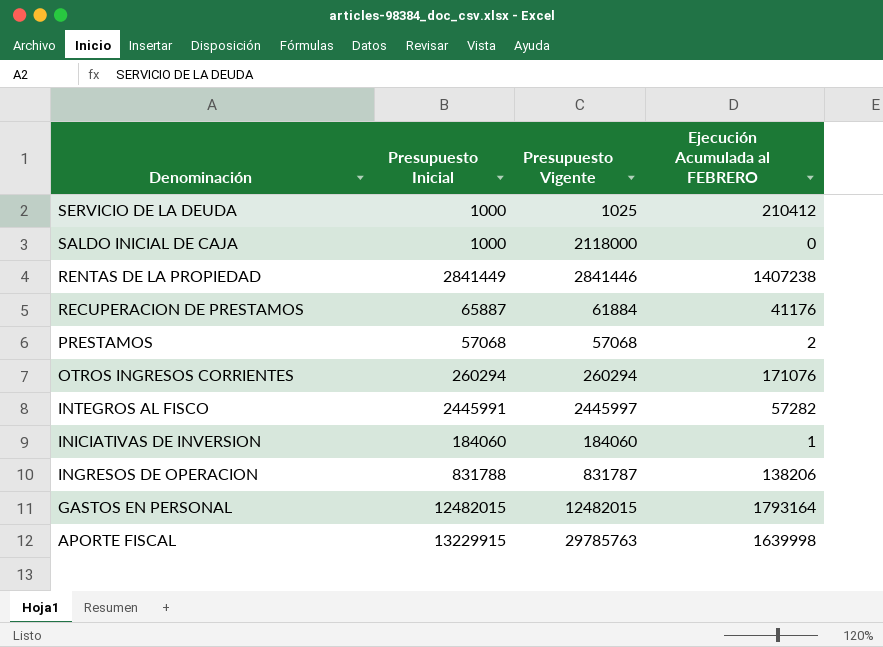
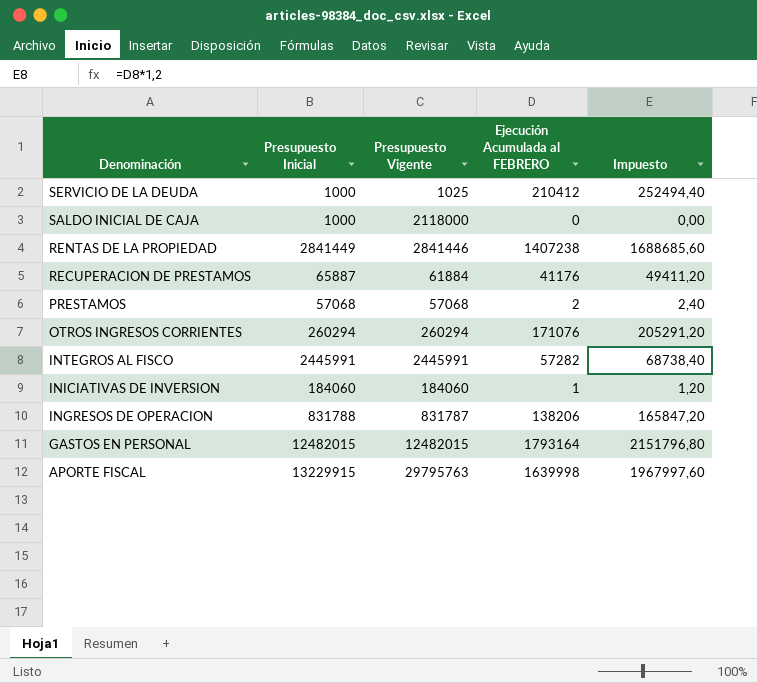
column Impuesto | formula: none -> [Ejecución Acumulada al FEBRERO] * 1,2
INTEGROS AL FISCO | Presupuesto Vigente: 2445997 -> 2445991
APORTE FISCAL | Presupuesto Vigente: 29785763 -> 29795763

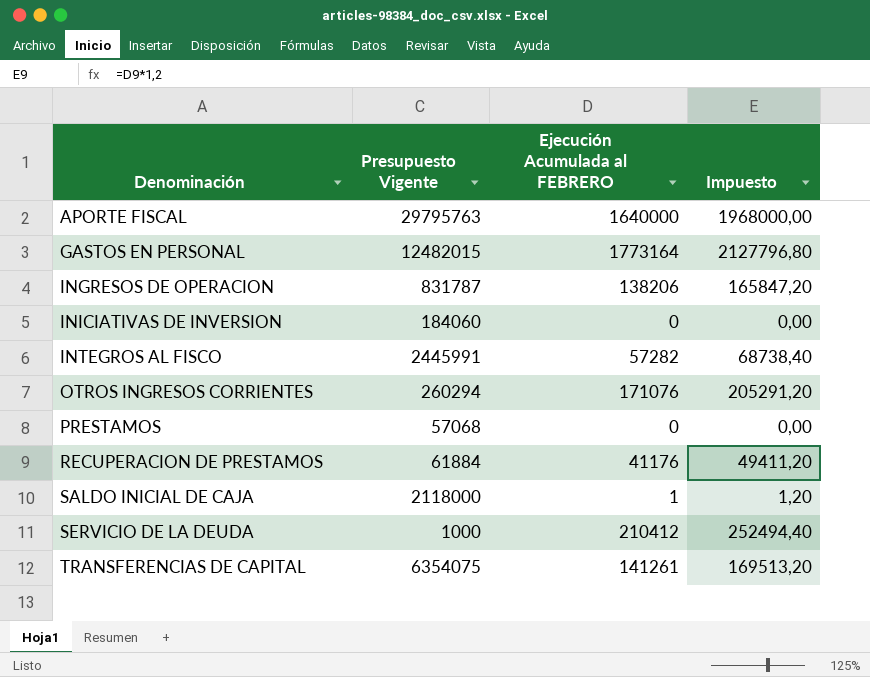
row order: Denominación descending -> Denominación ascending
column Presupuesto Inicial | position: 2 -> none
row RENTAS DE LA PROPIEDAD: 2841449 | 2841446 | 1407238 | 1688685,60 -> none
APORTE FISCAL | Ejecución Acumulada al FEBRERO: 1639998 -> 1640000
APORTE FISCAL | Impuesto: 1967997,60 -> 1968000,00
GASTOS EN PERSONAL | Ejecución Acumulada al FEBRERO: 1793164 -> 1773164
GASTOS EN PERSONAL | Impuesto: 2151796,80 -> 2127796,80
INICIATIVAS DE INVERSION | Ejecución Acumulada al FEBRERO: 1 -> 0
INICIATIVAS DE INVERSION | Impuesto: 1,20 -> 0,00
PRESTAMOS | Ejecución Acumulada al FEBRERO: 2 -> 0
PRESTAMOS | Impuesto: 2,40 -> 0,00
SALDO INICIAL DE CAJA | Ejecución Acumulada al FEBRERO: 0 -> 1
SALDO INICIAL DE CAJA | Impuesto: 0,00 -> 1,20
SERVICIO DE LA DEUDA | Presupuesto Vigente: 1025 -> 1000
row TRANSFERENCIAS DE CAPITAL: none -> 6354075 | 141261 | 169513,20

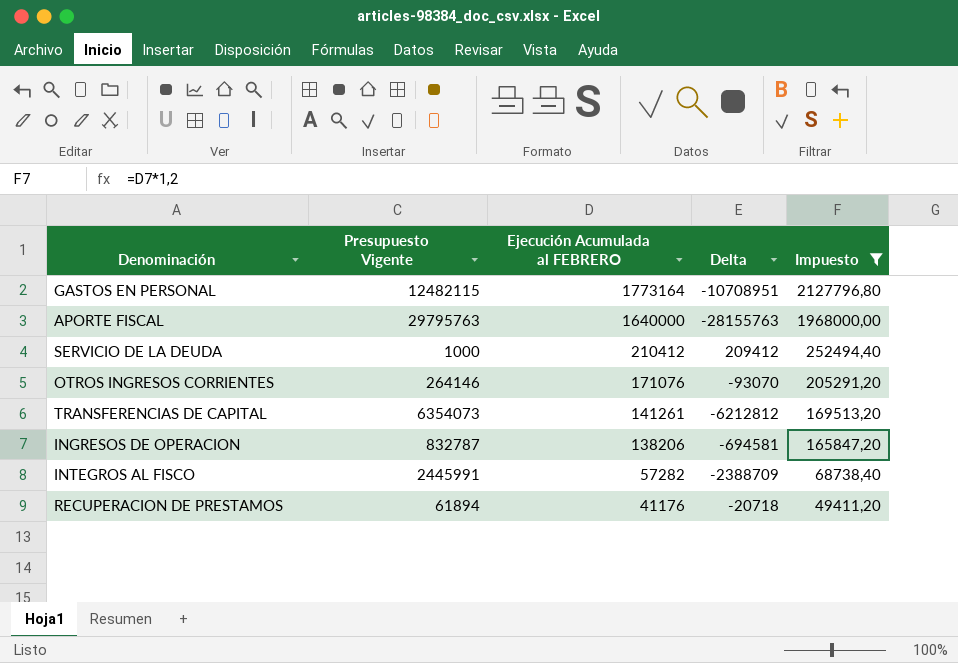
filter: none -> Impuesto >= 49411,20
row order: Denominación ascending -> Ejecución Acumulada al FEBRERO descending
column Delta | formula: none -> [Ejecución Acumulada al FEBRERO] - [Presupuesto Vigente]
GASTOS EN PERSONAL | Presupuesto Vigente: 12482015 -> 12482115
OTROS INGRESOS CORRIENTES | Presupuesto Vigente: 260294 -> 264146
TRANSFERENCIAS DE CAPITAL | Presupuesto Vigente: 6354075 -> 6354073
INGRESOS DE OPERACION | Presupuesto Vigente: 831787 -> 832787
RECUPERACION DE PRESTAMOS | Presupuesto Vigente: 61884 -> 61894

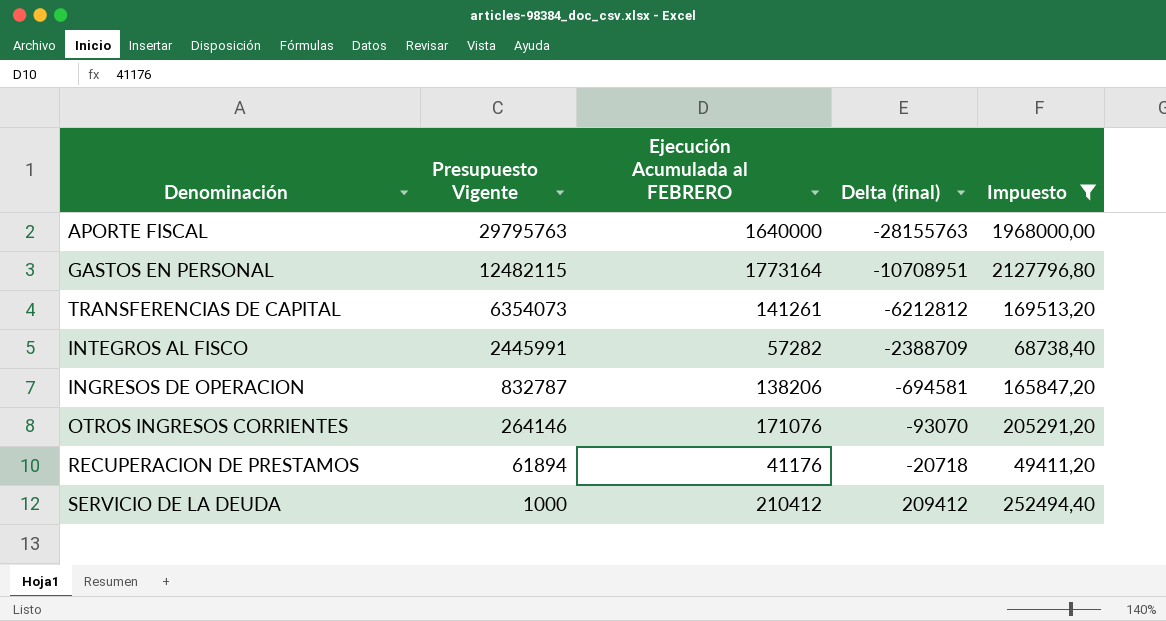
row order: Ejecución Acumulada al FEBRERO descending -> Presupuesto Vigente descending
column name: Delta -> Delta (final)

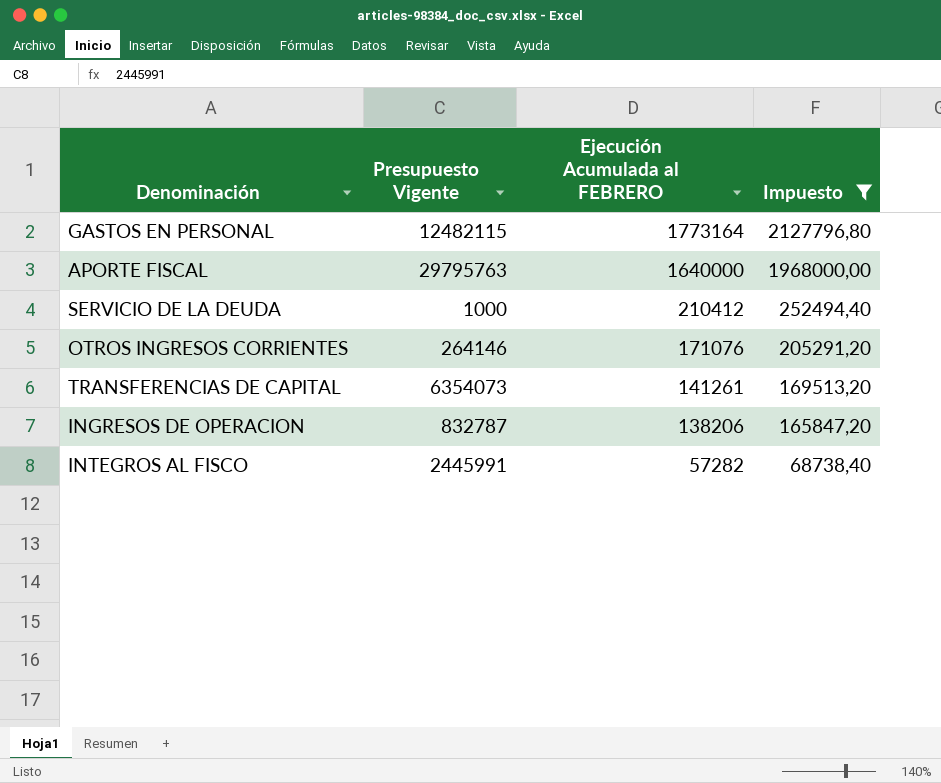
row order: Presupuesto Vigente descending -> Ejecución Acumulada al FEBRERO descending
column Delta (final) | formula: [Ejecución Acumulada al FEBRERO] - [Presupuesto Vigente] -> none
row RECUPERACION DE PRESTAMOS: 61894 | 41176 | -20718 | 49411,20 -> none

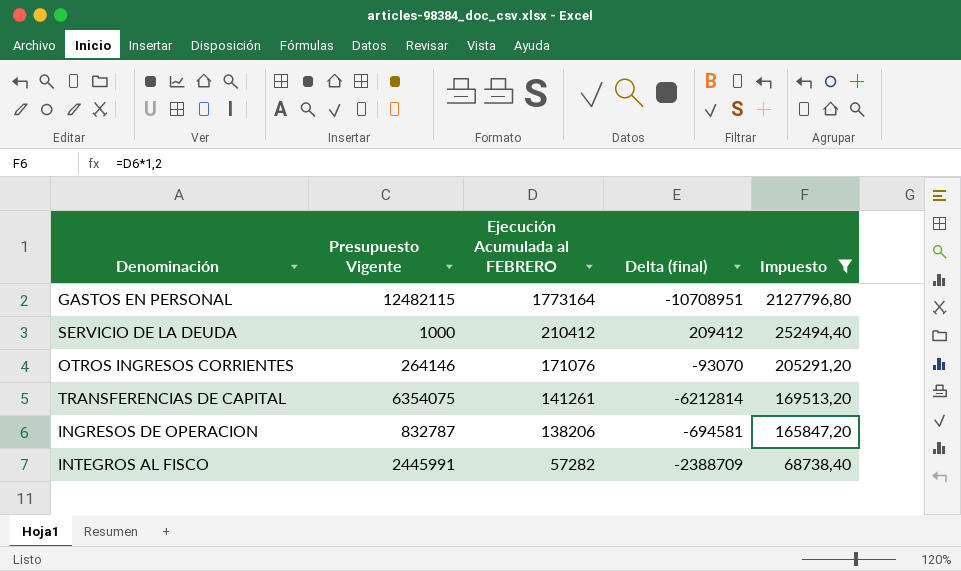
column Delta (final) | formula: none -> [Ejecución Acumulada al FEBRERO] - [Presupuesto Vigente]
row APORTE FISCAL: 29795763 | 1640000 | 1968000,00 -> none
TRANSFERENCIAS DE CAPITAL | Presupuesto Vigente: 6354073 -> 6354075

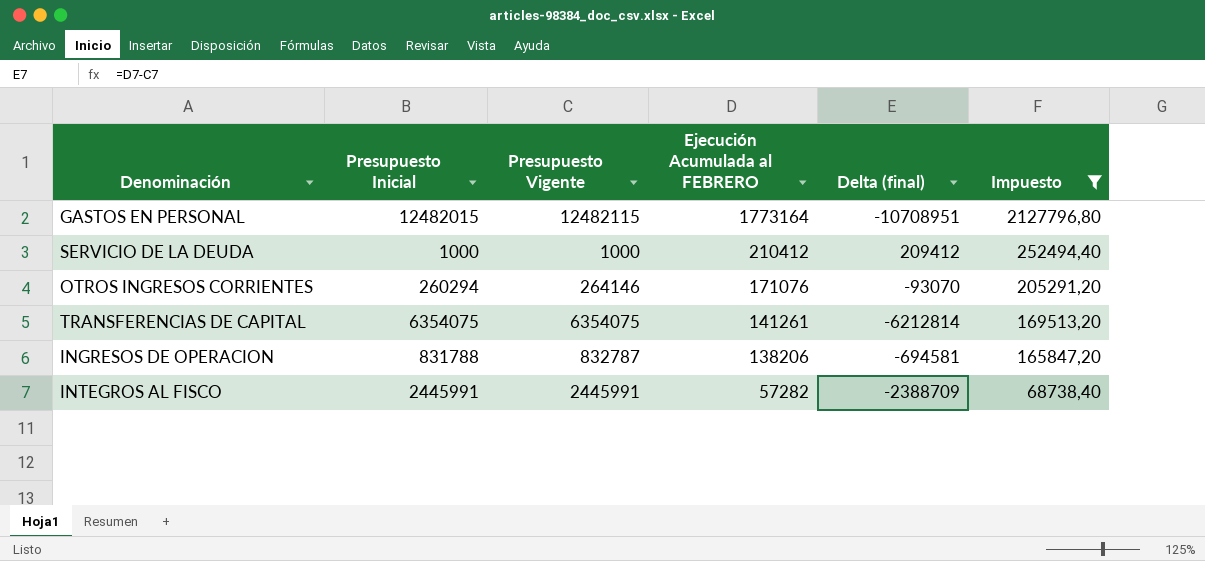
column Presupuesto Inicial | position: none -> 2

